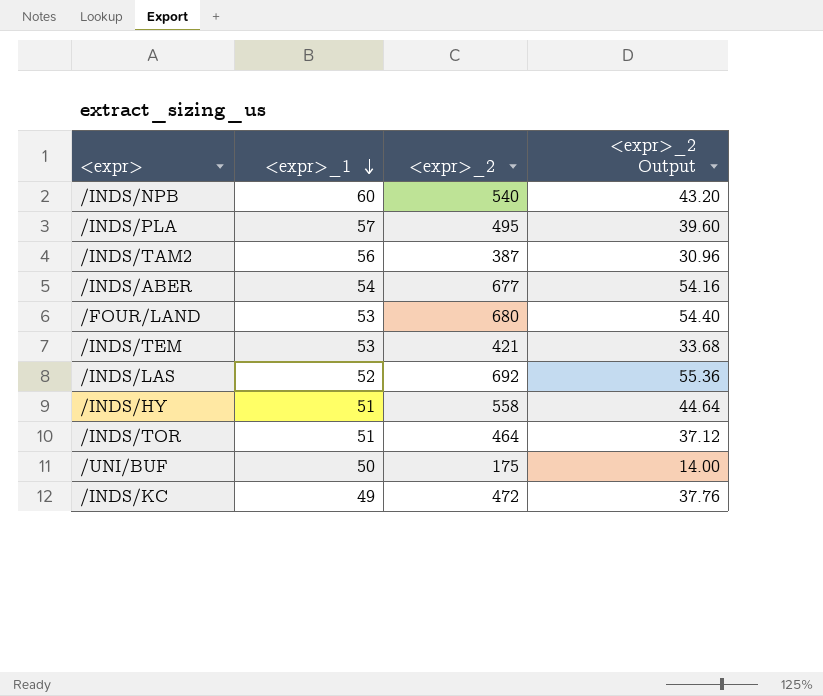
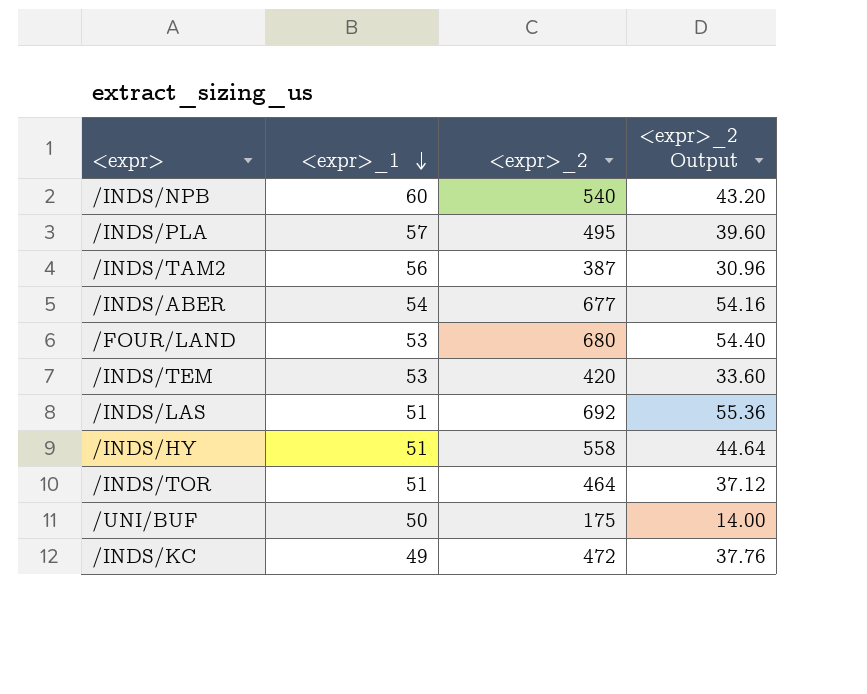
/INDS/TEM | <expr>_2: 421 -> 420
/INDS/TEM | <expr>_2 Output: 33.68 -> 33.60
/INDS/LAS | <expr>_1: 52 -> 51

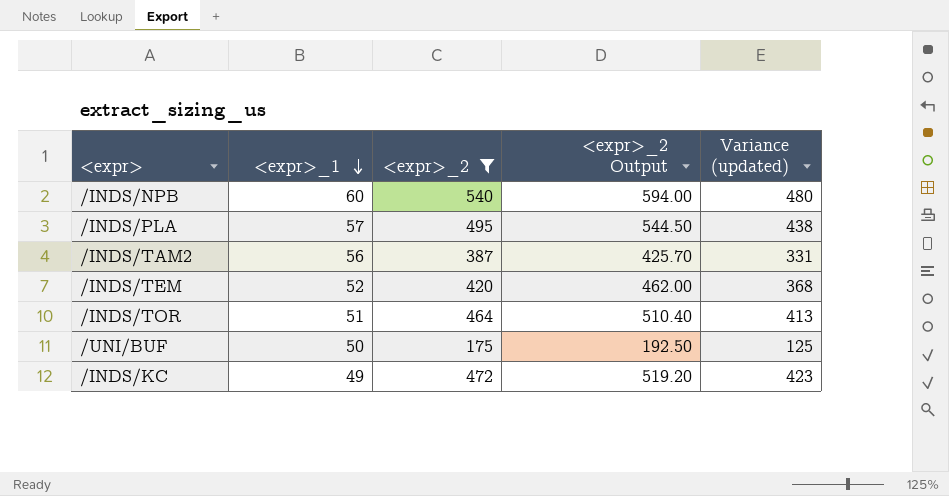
filter: none -> <expr>_2 <= 540
column <expr>_2 Output | formula: [<expr>_2] * 0.08 -> [<expr>_2] * 1.1
column Variance (updated) | formula: none -> [<expr>_2] - [<expr>_1]
/INDS/TEM | <expr>_1: 53 -> 52

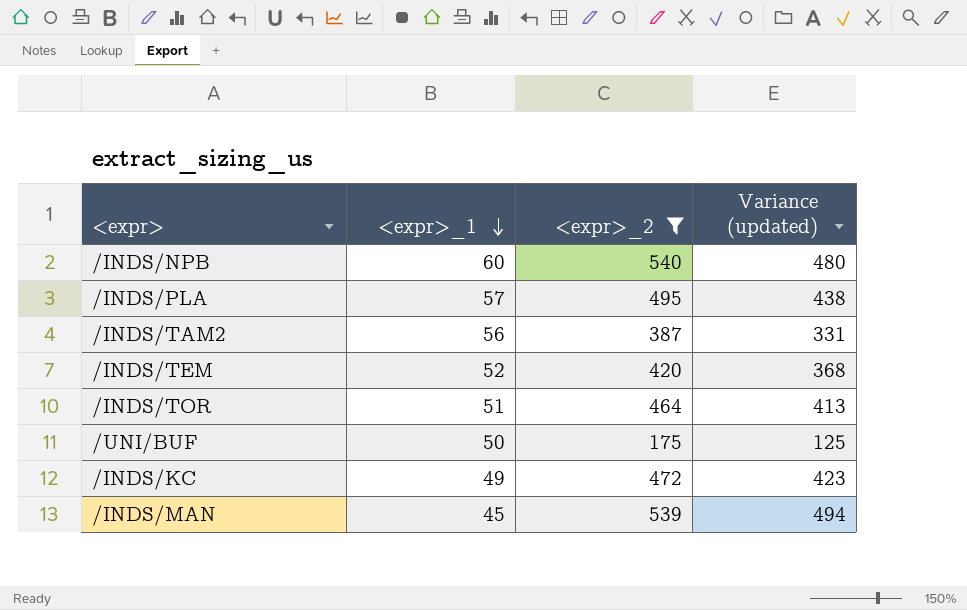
column <expr>_2 Output | formula: [<expr>_2] * 1.1 -> none
row /INDS/MAN: none -> 45 | 539 | 494

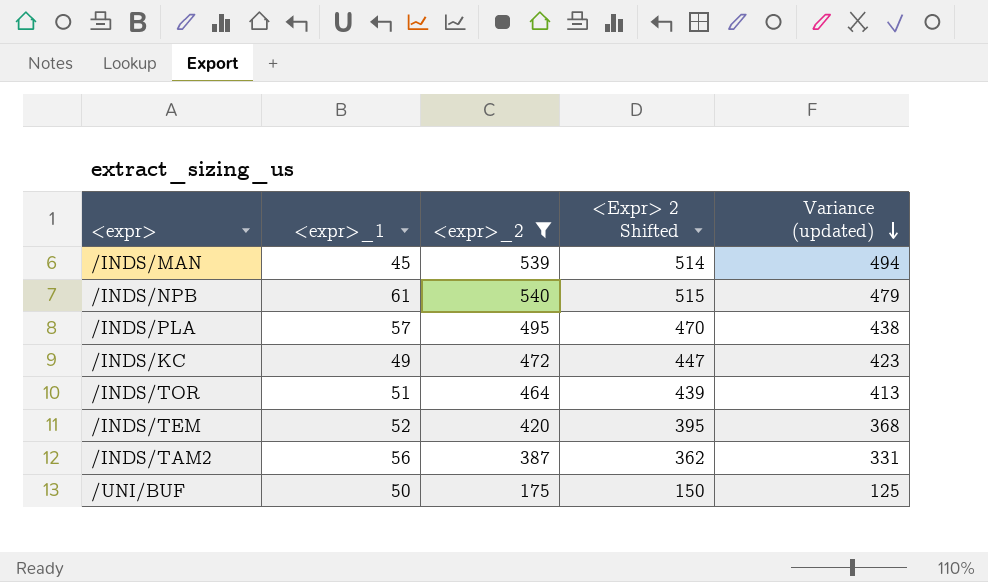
row order: <expr>_1 descending -> Variance (updated) descending
column <Expr> 2 Shifted | formula: none -> [<expr>_2] - 25
/INDS/NPB | <expr>_1: 60 -> 61
/INDS/NPB | Variance (updated): 480 -> 479

